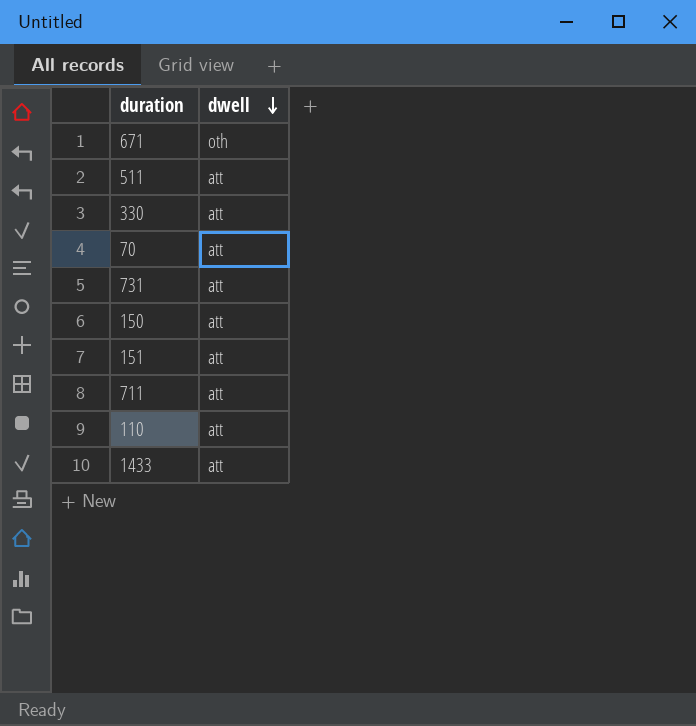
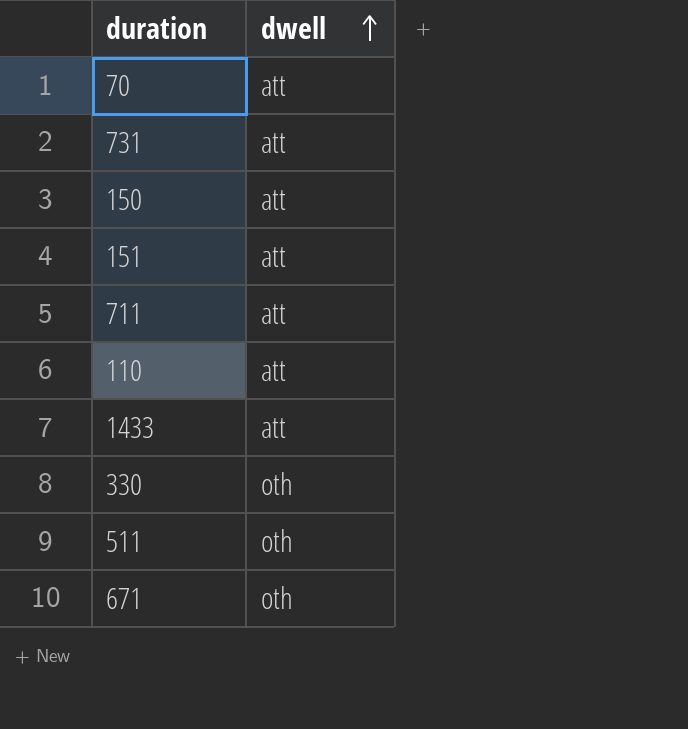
row order: dwell descending -> dwell ascending
330 | dwell: att -> oth
511 | dwell: att -> oth

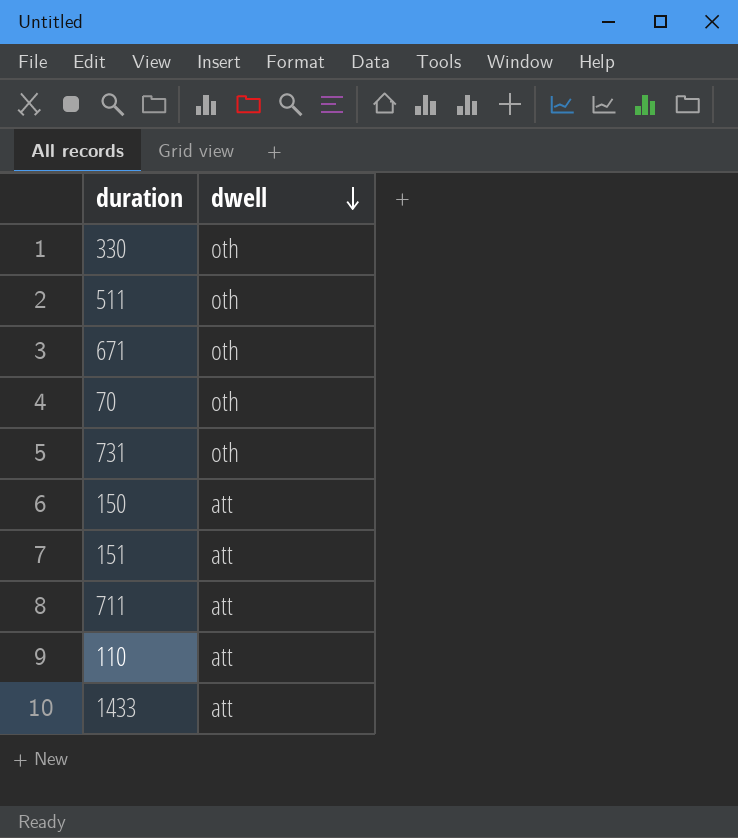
row order: dwell ascending -> dwell descending
70 | dwell: att -> oth
731 | dwell: att -> oth

